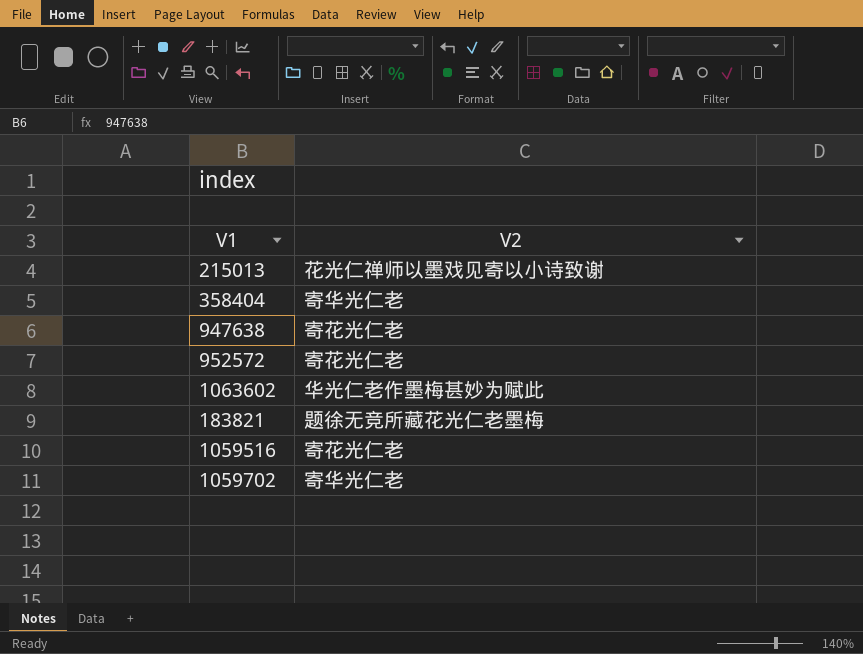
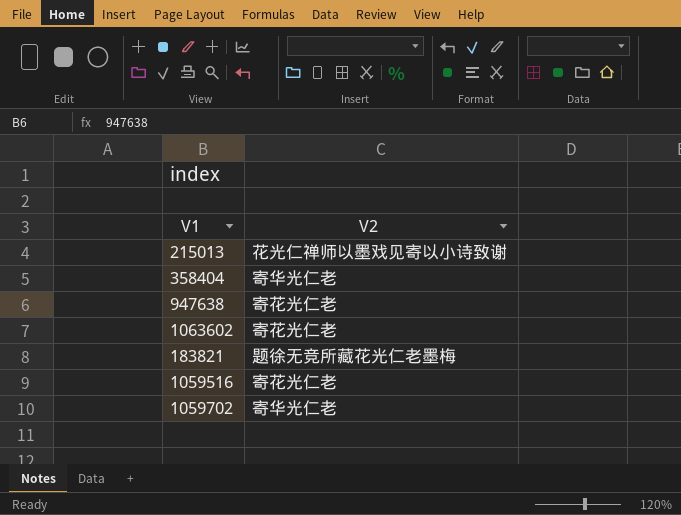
row 952572: 寄花光仁老 -> none
1063602 | V2: 华光仁老作墨梅甚妙为赋此 -> 寄花光仁老

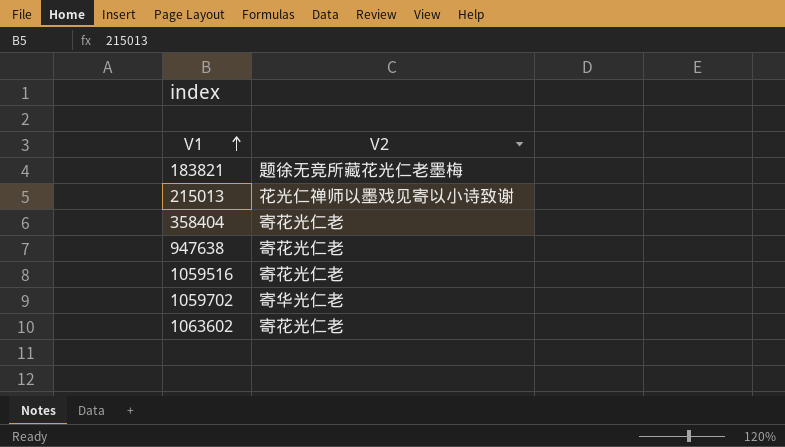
row order: none -> V1 ascending
358404 | V2: 寄华光仁老 -> 寄花光仁老

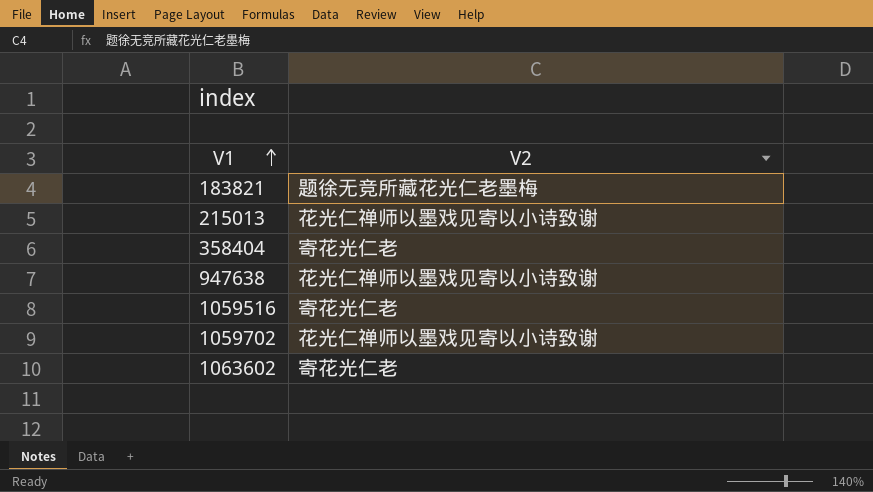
947638 | V2: 寄花光仁老 -> 花光仁禅师以墨戏见寄以小诗致谢
1059702 | V2: 寄华光仁老 -> 花光仁禅师以墨戏见寄以小诗致谢

